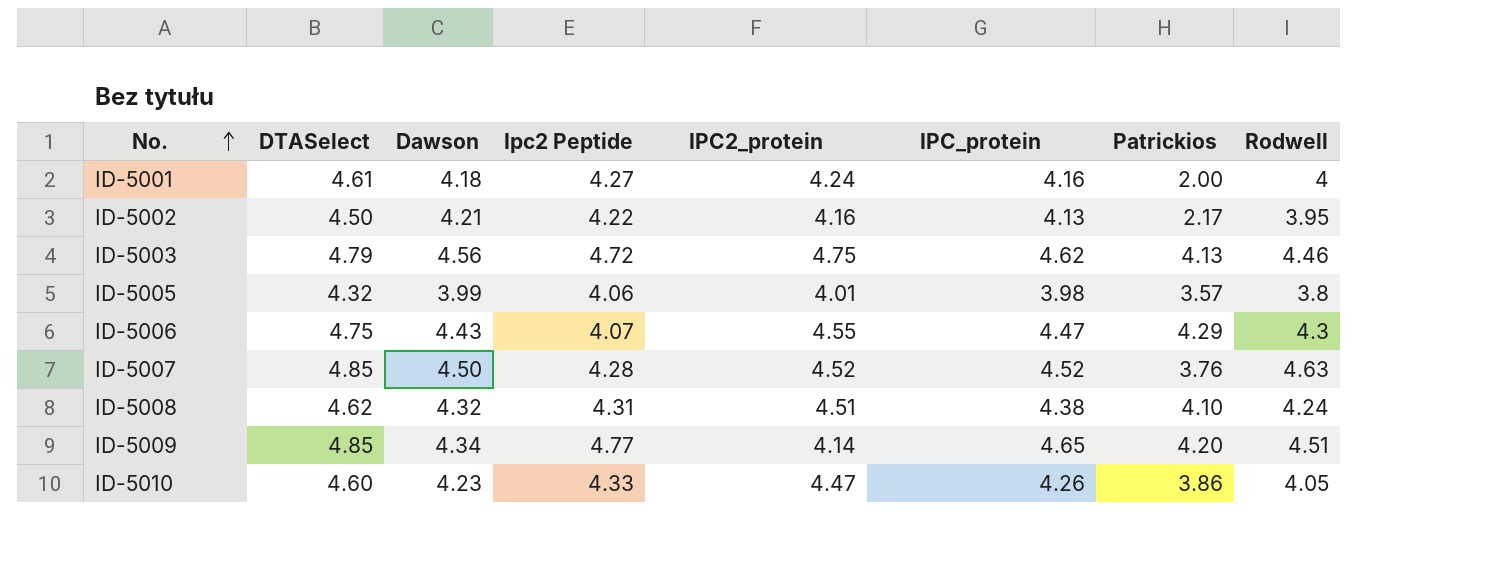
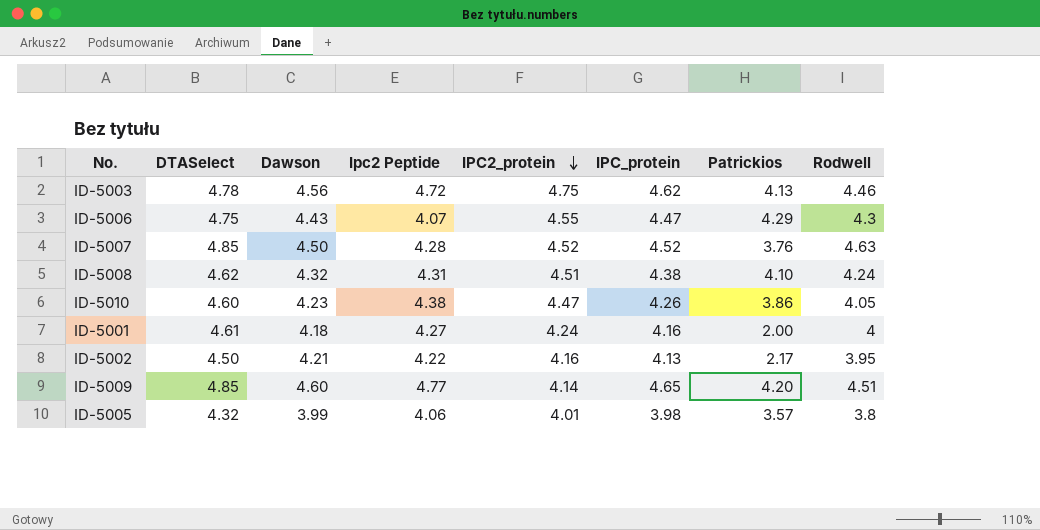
row order: No. ascending -> IPC2_protein descending
ID-5003 | DTASelect: 4.79 -> 4.78
ID-5010 | Ipc2 Peptide: 4.33 -> 4.38
ID-5009 | Dawson: 4.34 -> 4.60

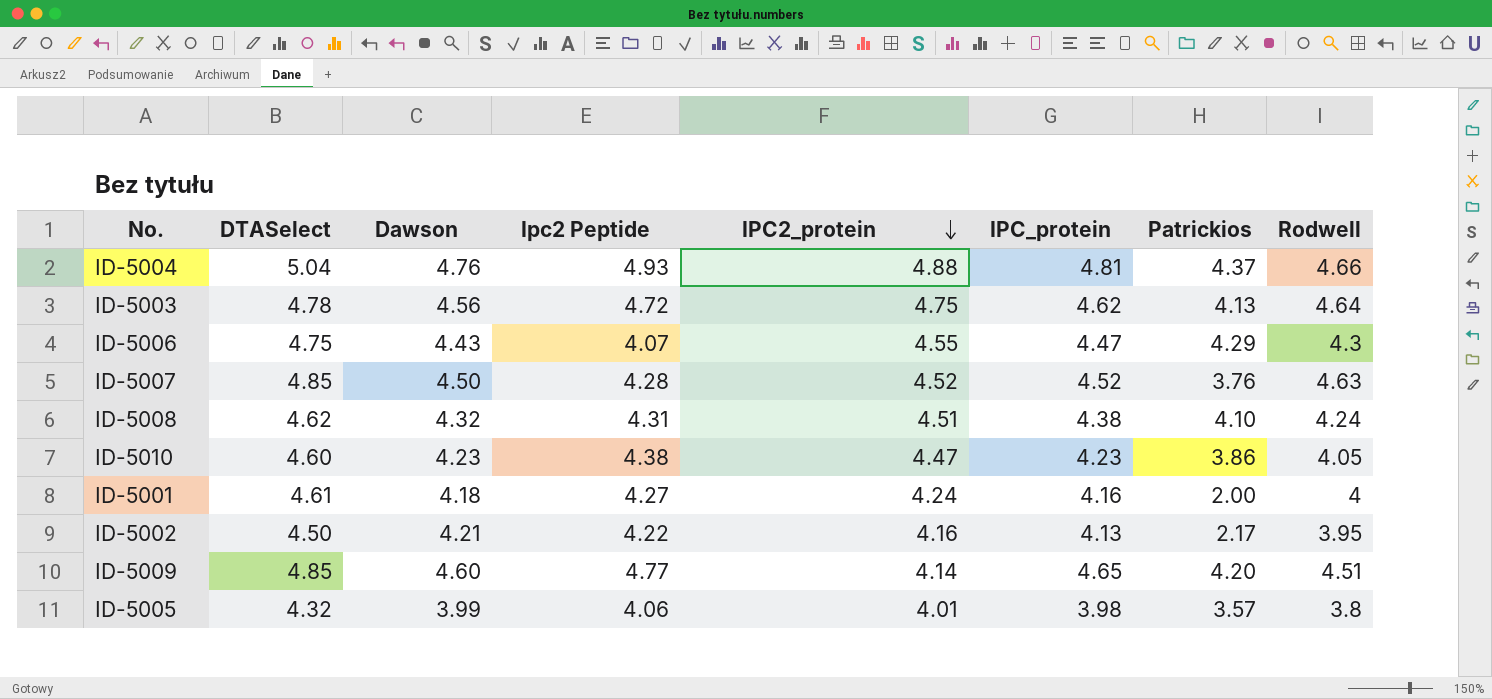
row ID-5004: none -> 5.04 | 4.76 | 4.93 | 4.88 | 4.81 | 4.37 | 4.66
ID-5003 | Rodwell: 4.46 -> 4.64
ID-5010 | IPC_protein: 4.26 -> 4.23

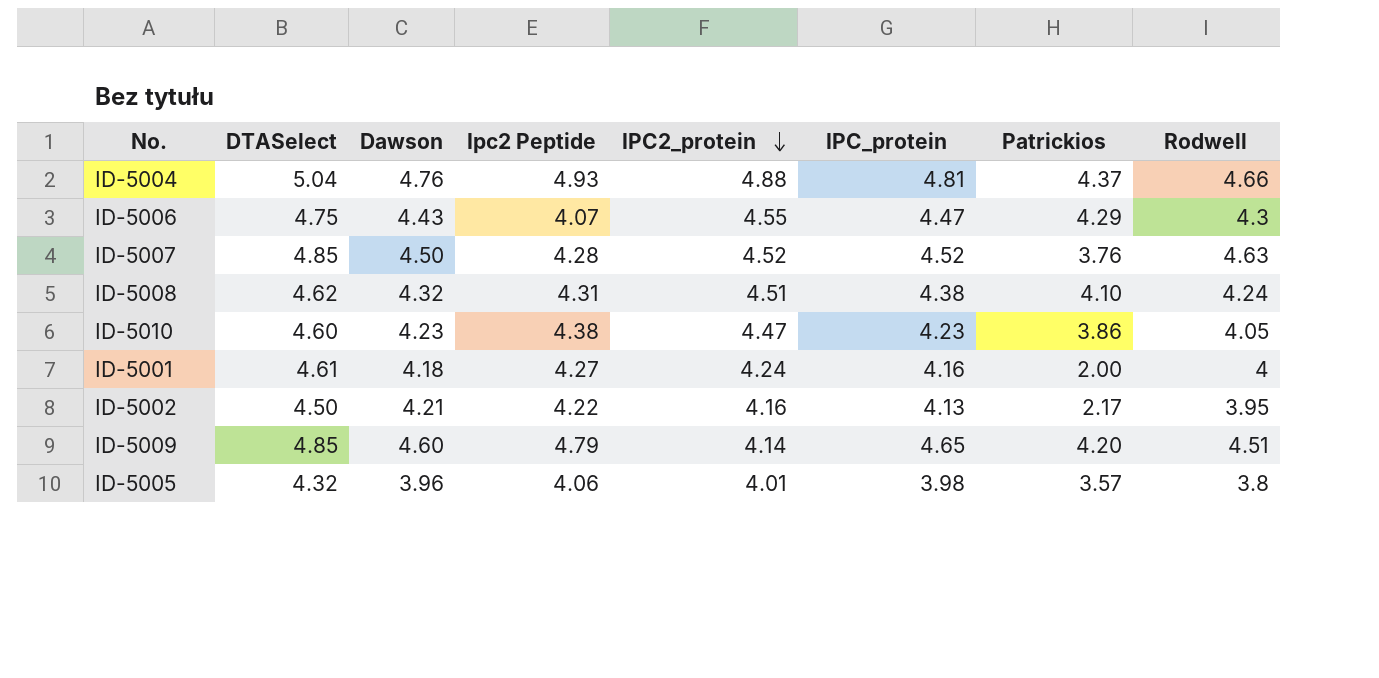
row ID-5003: 4.78 | 4.56 | 4.72 | 4.75 | 4.62 | 4.13 | 4.64 -> none
ID-5009 | Ipc2 Peptide: 4.77 -> 4.79
ID-5005 | Dawson: 3.99 -> 3.96

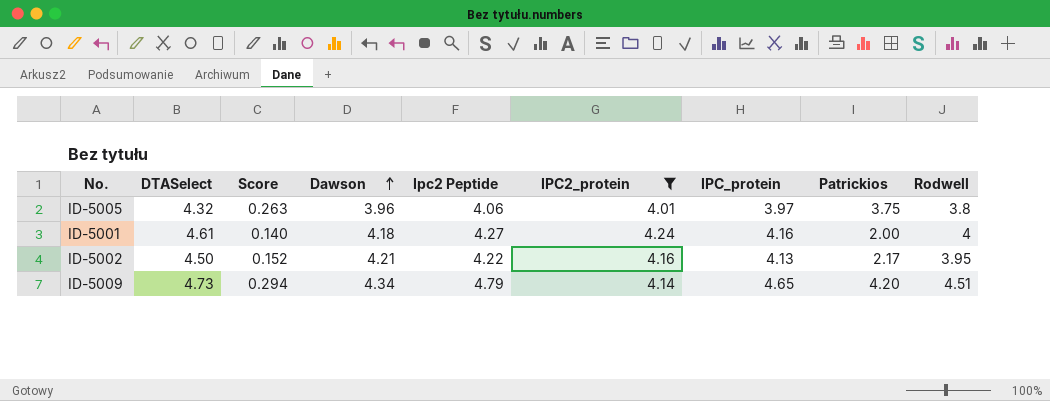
filter: none -> IPC2_protein <= 4.24
row order: IPC2_protein descending -> Dawson ascending
column Score | formula: none -> [Patrickios] * 0.07
ID-5005 | IPC_protein: 3.98 -> 3.97
ID-5005 | Patrickios: 3.57 -> 3.75
ID-5009 | DTASelect: 4.85 -> 4.73
ID-5009 | Dawson: 4.60 -> 4.34

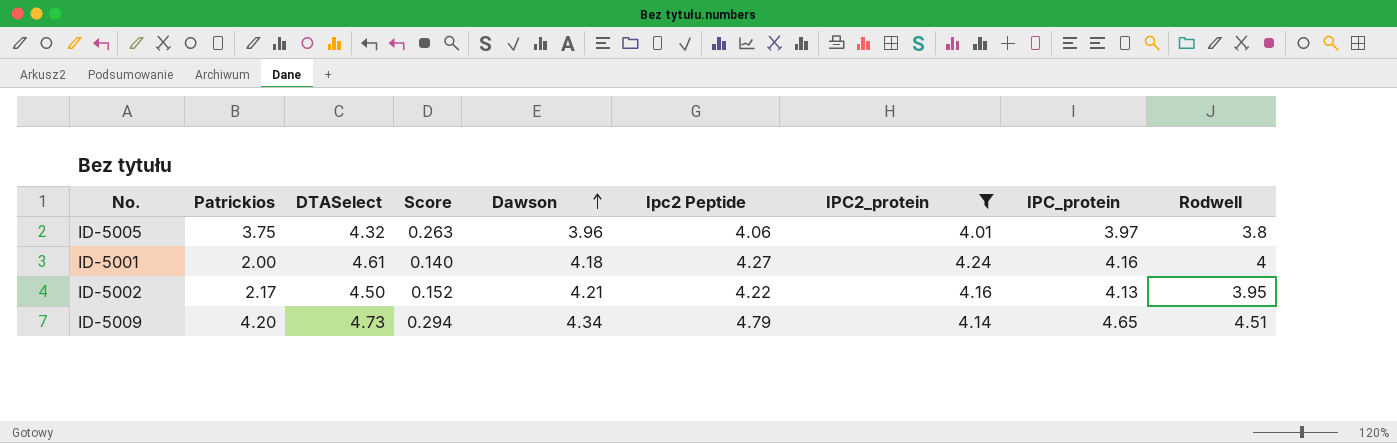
column Patrickios | position: 8 -> 2

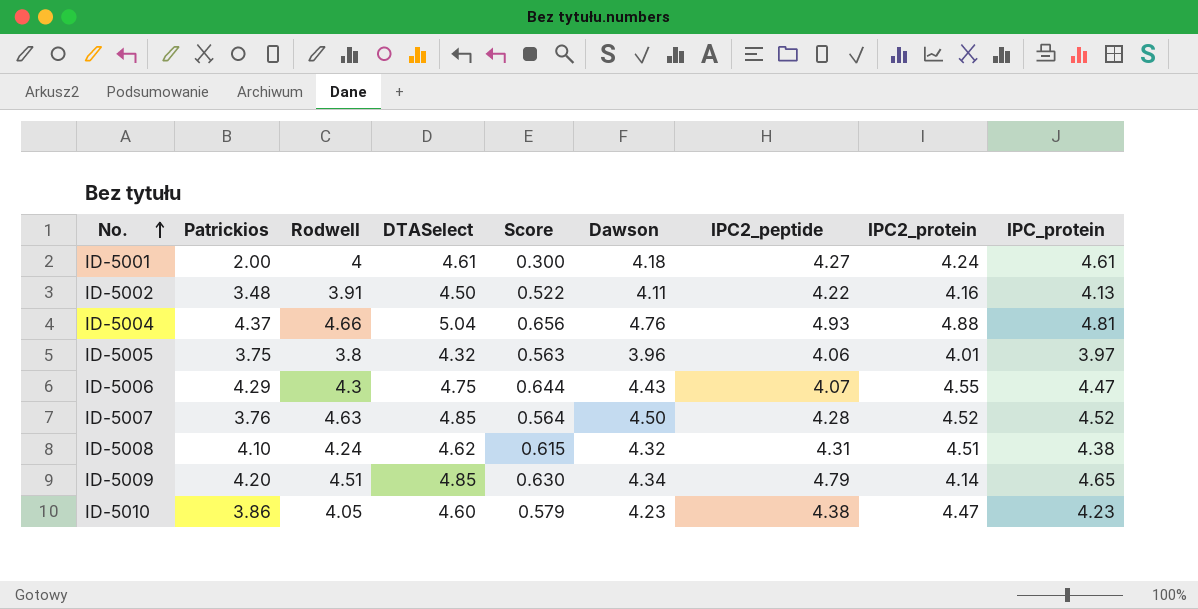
filter: IPC2_protein <= 4.24 -> none
row order: Dawson ascending -> No. ascending
column Rodwell | position: 9 -> 3
column Score | formula: [Patrickios] * 0.07 -> [Patrickios] * 0.15
column name: Ipc2 Peptide -> IPC2_peptide
ID-5001 | IPC_protein: 4.16 -> 4.61
ID-5002 | Patrickios: 2.17 -> 3.48
ID-5002 | Rodwell: 3.95 -> 3.91
ID-5002 | Dawson: 4.21 -> 4.11
ID-5009 | DTASelect: 4.73 -> 4.85

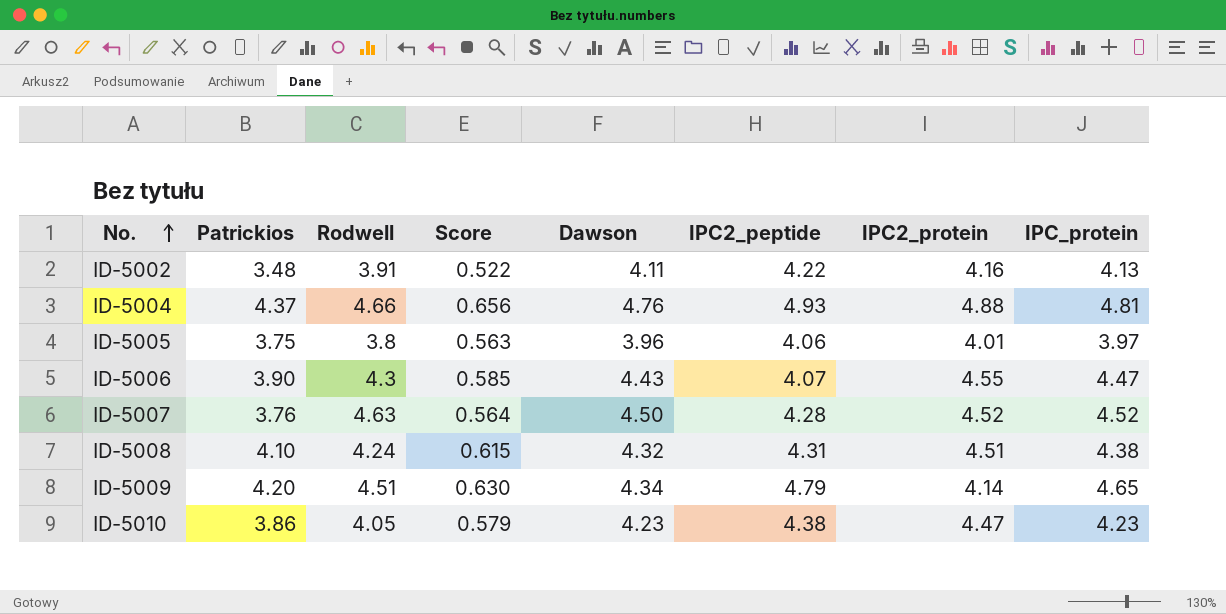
column DTASelect | position: 4 -> none
row ID-5001: 2.00 | 4 | 4.61 | 0.300 | 4.18 | 4.27 | 4.24 | 4.61 -> none
ID-5006 | Patrickios: 4.29 -> 3.90
ID-5006 | Score: 0.644 -> 0.585

